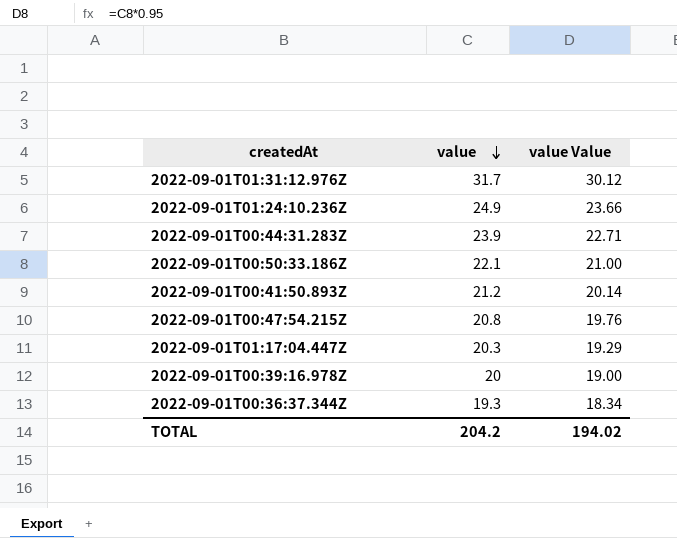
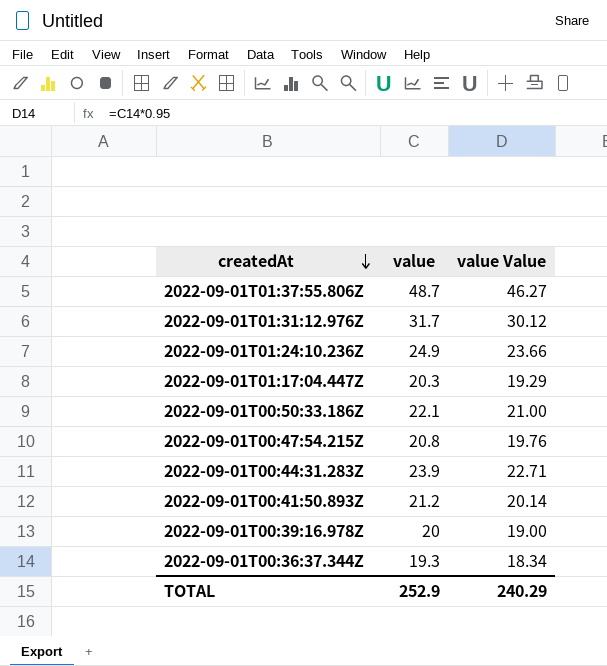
row order: value descending -> createdAt descending
row 2022-09-01T01:37:55.806Z: none -> 48.7 | 46.27
TOTAL | value: 204.2 -> 252.9
TOTAL | value Value: 194.02 -> 240.29

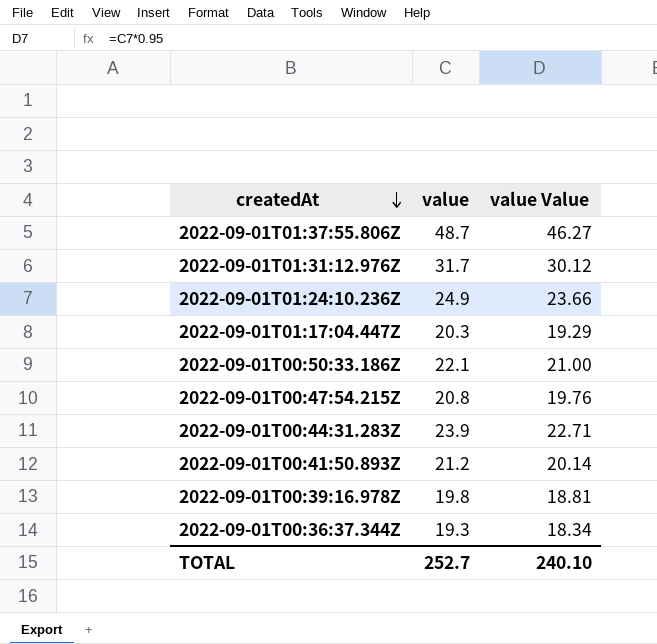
2022-09-01T00:39:16.978Z | value: 20 -> 19.8
2022-09-01T00:39:16.978Z | value Value: 19.00 -> 18.81
TOTAL | value: 252.9 -> 252.7
TOTAL | value Value: 240.29 -> 240.10

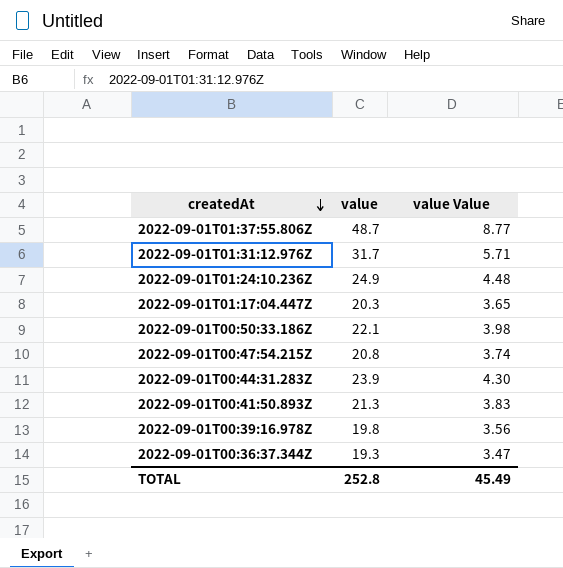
column value Value | formula: [value] * 0.95 -> [value] * 0.18
2022-09-01T00:41:50.893Z | value: 21.2 -> 21.3
TOTAL | value: 252.7 -> 252.8
TOTAL | value Value: 240.10 -> 45.49

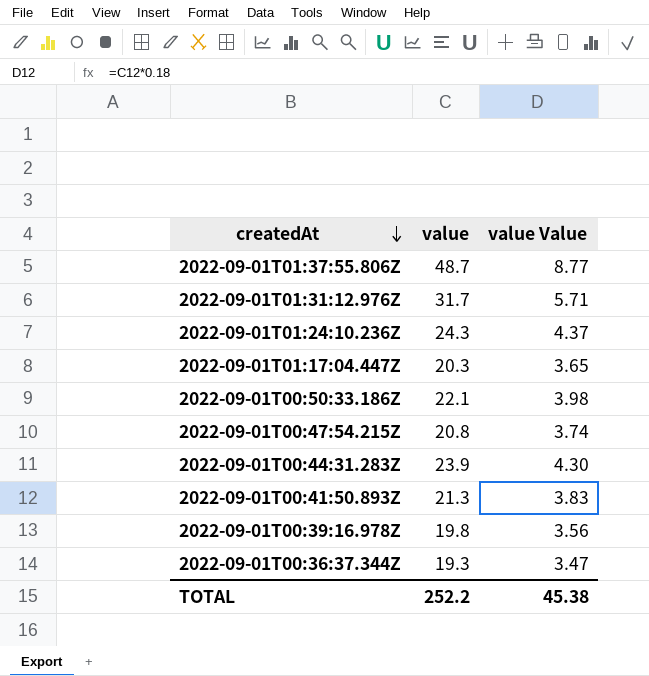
2022-09-01T01:24:10.236Z | value: 24.9 -> 24.3
2022-09-01T01:24:10.236Z | value Value: 4.48 -> 4.37
TOTAL | value: 252.8 -> 252.2
TOTAL | value Value: 45.49 -> 45.38

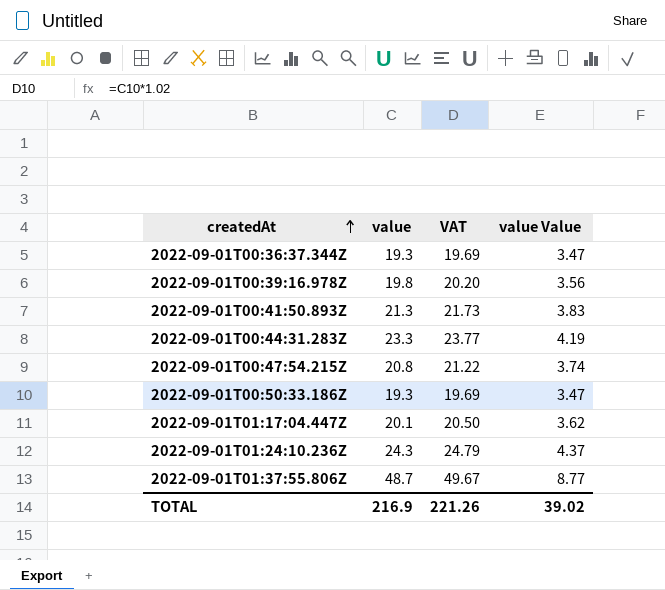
row order: createdAt descending -> createdAt ascending
column VAT | formula: none -> [value] * 1.02
row 2022-09-01T01:31:12.976Z: 31.7 | 5.71 -> none
2022-09-01T00:44:31.283Z | value: 23.9 -> 23.3
2022-09-01T00:44:31.283Z | value Value: 4.30 -> 4.19
2022-09-01T00:50:33.186Z | value: 22.1 -> 19.3
2022-09-01T00:50:33.186Z | value Value: 3.98 -> 3.47
2022-09-01T01:17:04.447Z | value: 20.3 -> 20.1
2022-09-01T01:17:04.447Z | value Value: 3.65 -> 3.62
TOTAL | value: 252.2 -> 216.9
TOTAL | value Value: 45.38 -> 39.02

